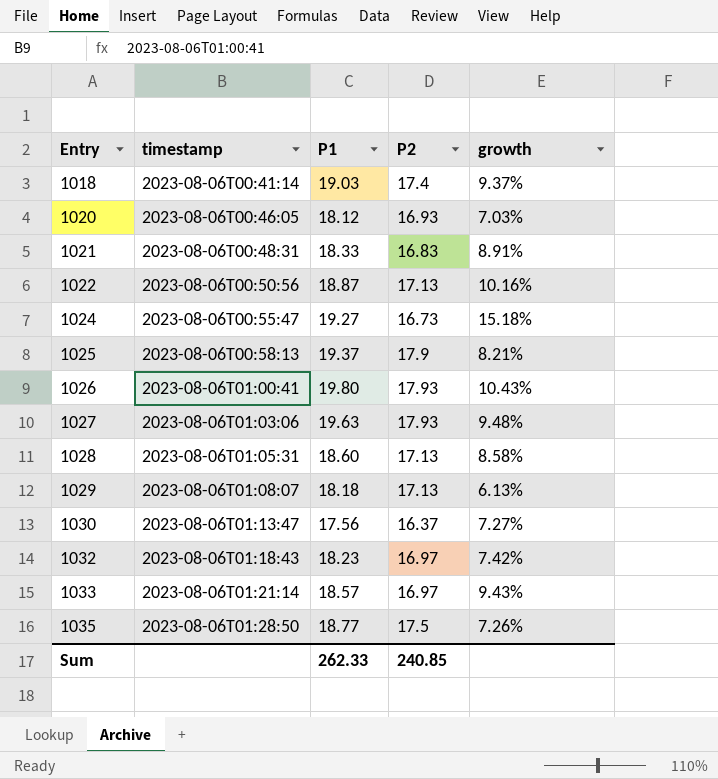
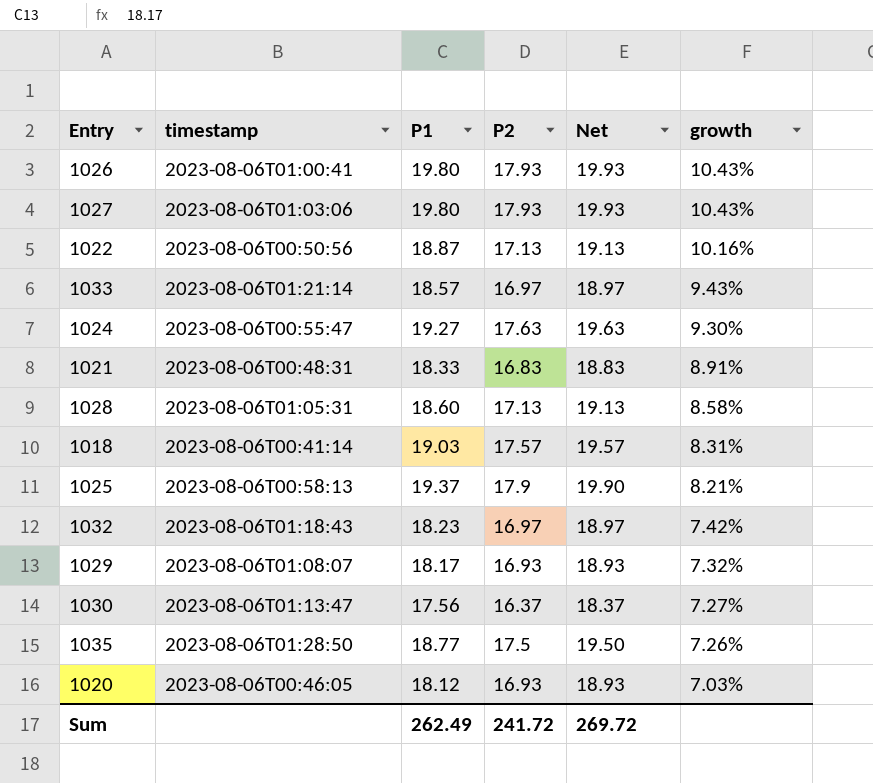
row order: Entry ascending -> growth descending
column Net | formula: none -> [P2] + 2
1027 | P1: 19.63 -> 19.80
1027 | growth: 9.48% -> 10.43%
1024 | P2: 16.73 -> 17.63
1024 | growth: 15.18% -> 9.30%
1018 | P2: 17.4 -> 17.57
1018 | growth: 9.37% -> 8.31%
1029 | P1: 18.18 -> 18.17
1029 | P2: 17.13 -> 16.93
1029 | growth: 6.13% -> 7.32%
Sum | P1: 262.33 -> 262.49
Sum | P2: 240.85 -> 241.72

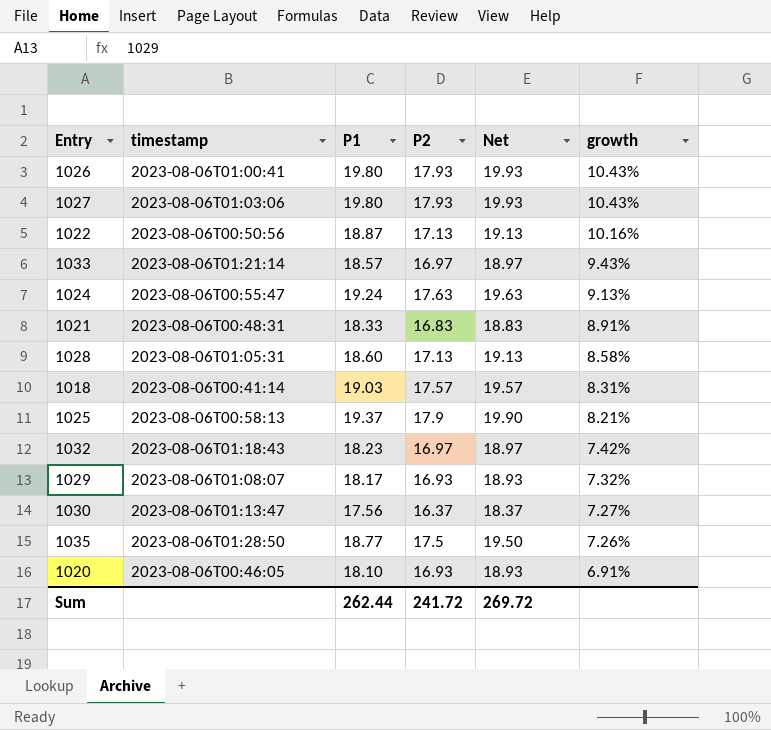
1024 | P1: 19.27 -> 19.24
1024 | growth: 9.30% -> 9.13%
1020 | P1: 18.12 -> 18.10
1020 | growth: 7.03% -> 6.91%
Sum | P1: 262.49 -> 262.44

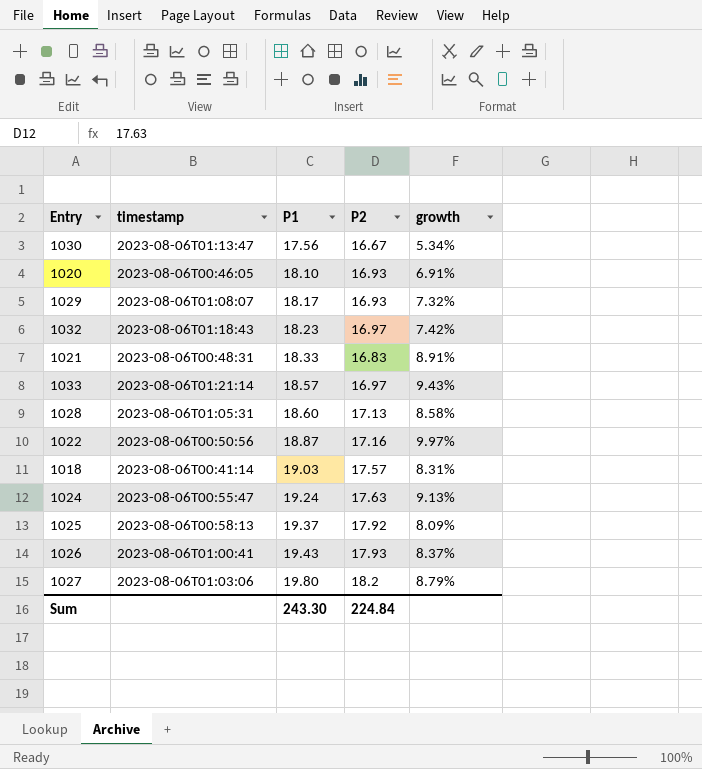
row order: growth descending -> P1 ascending
column Net | formula: [P2] + 2 -> none
row 1035: 2023-08-06T01:28:50 | 18.77 | 17.5 | 19.50 | 7.26% -> none
1030 | P2: 16.37 -> 16.67
1030 | growth: 7.27% -> 5.34%
1022 | P2: 17.13 -> 17.16
1022 | growth: 10.16% -> 9.97%
1025 | P2: 17.9 -> 17.92
1025 | growth: 8.21% -> 8.09%
1026 | P1: 19.80 -> 19.43
1026 | growth: 10.43% -> 8.37%
1027 | P2: 17.93 -> 18.2
1027 | growth: 10.43% -> 8.79%
Sum | P1: 262.44 -> 243.30
Sum | P2: 241.72 -> 224.84

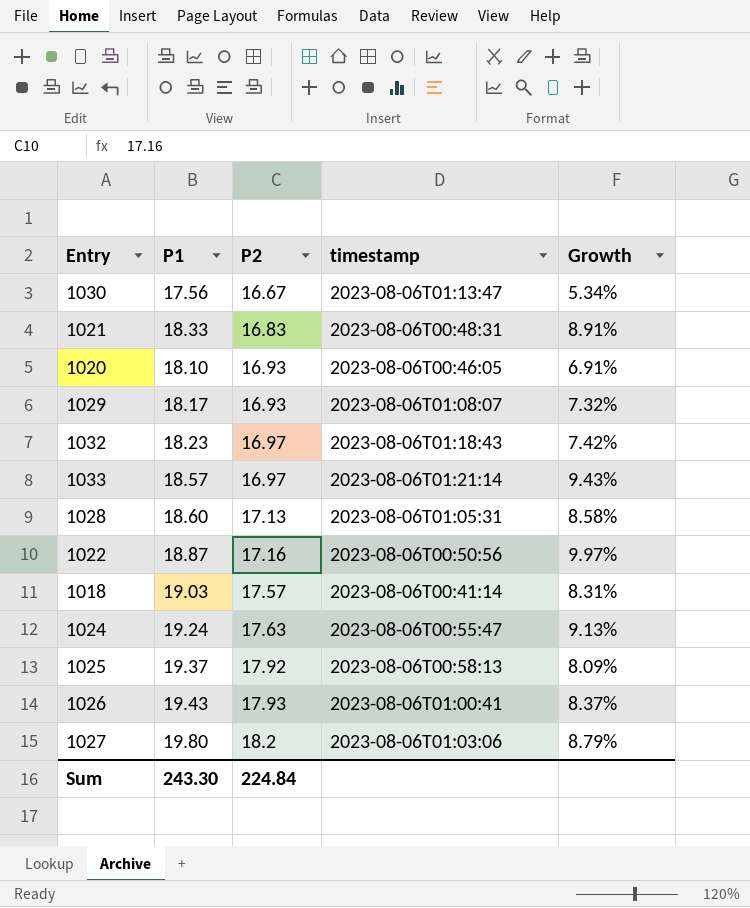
row order: P1 ascending -> P2 ascending
column timestamp | position: 2 -> 4
column name: growth -> Growth

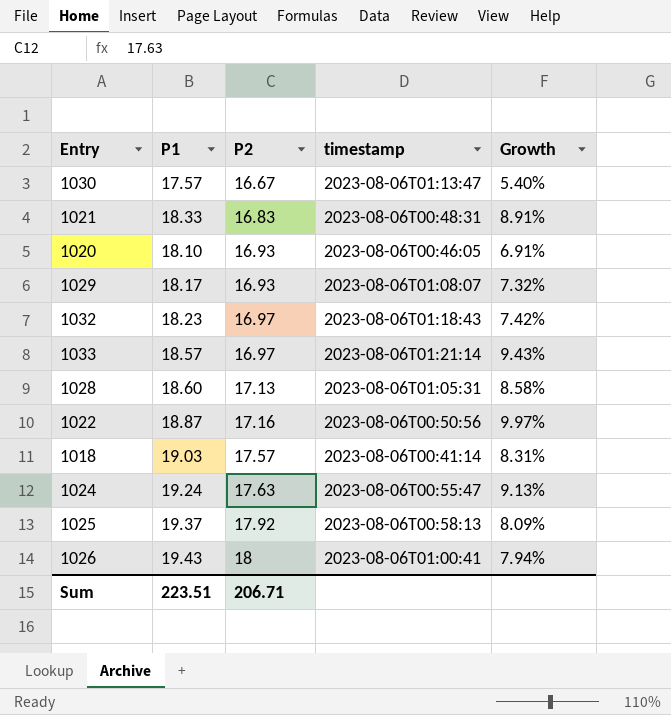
row 1027: 19.80 | 18.2 | 2023-08-06T01:03:06 | 8.79% -> none
1030 | P1: 17.56 -> 17.57
1030 | Growth: 5.34% -> 5.40%
1026 | P2: 17.93 -> 18
1026 | Growth: 8.37% -> 7.94%
Sum | P1: 243.30 -> 223.51
Sum | P2: 224.84 -> 206.71

